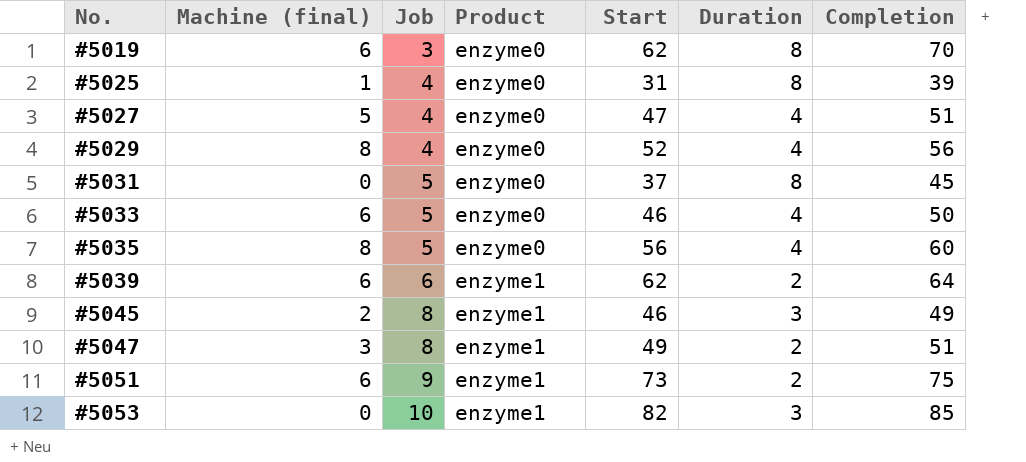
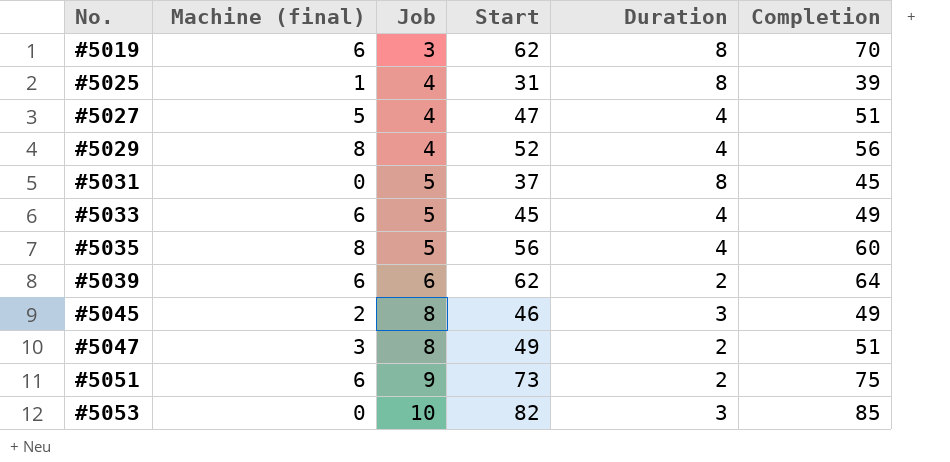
column Product | position: 4 -> none
#5033 | Start: 46 -> 45
#5033 | Completion: 50 -> 49

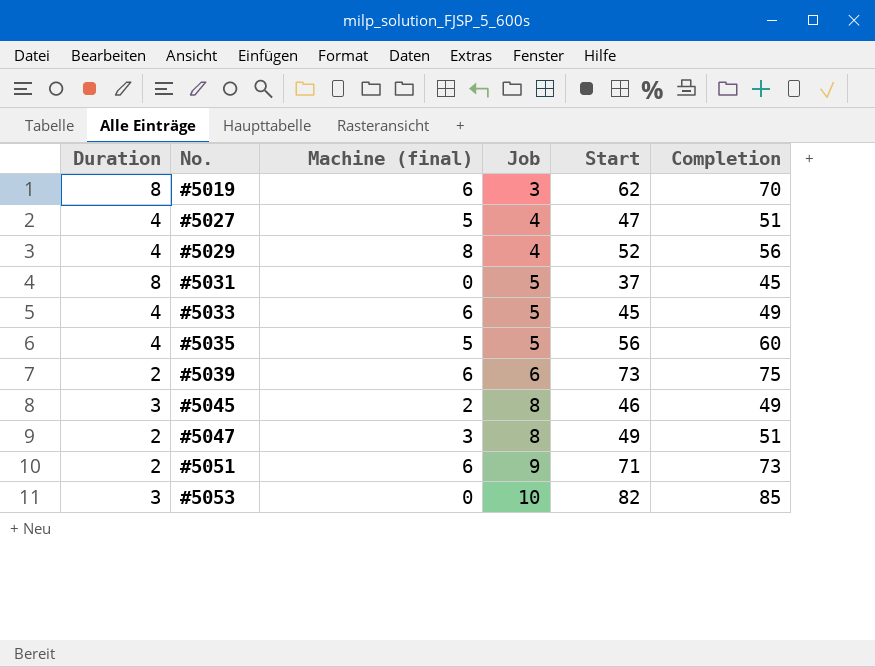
column Duration | position: 5 -> 1
row #5025: 1 | 4 | 31 | 8 | 39 -> none
#5035 | Machine (final): 8 -> 5
#5039 | Start: 62 -> 73
#5039 | Completion: 64 -> 75
#5051 | Start: 73 -> 71
#5051 | Completion: 75 -> 73

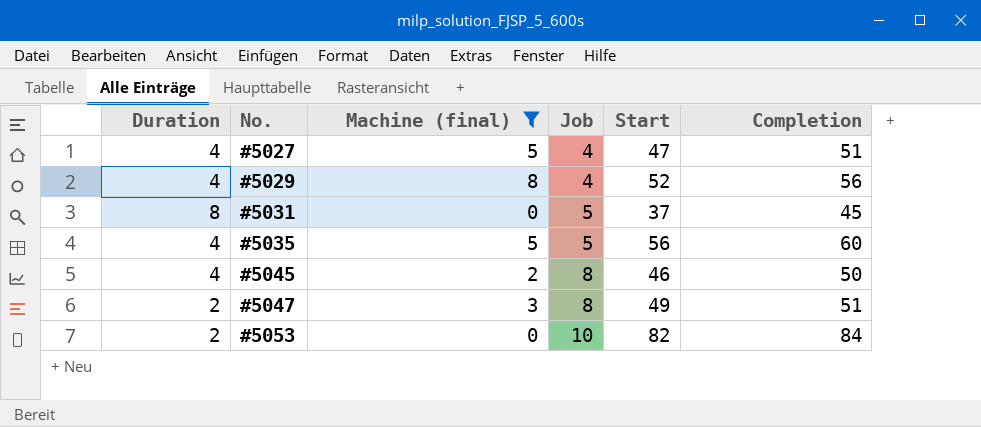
filter: none -> Machine (final) != 6
#5045 | Duration: 3 -> 4
#5045 | Completion: 49 -> 50
#5053 | Duration: 3 -> 2
#5053 | Completion: 85 -> 84

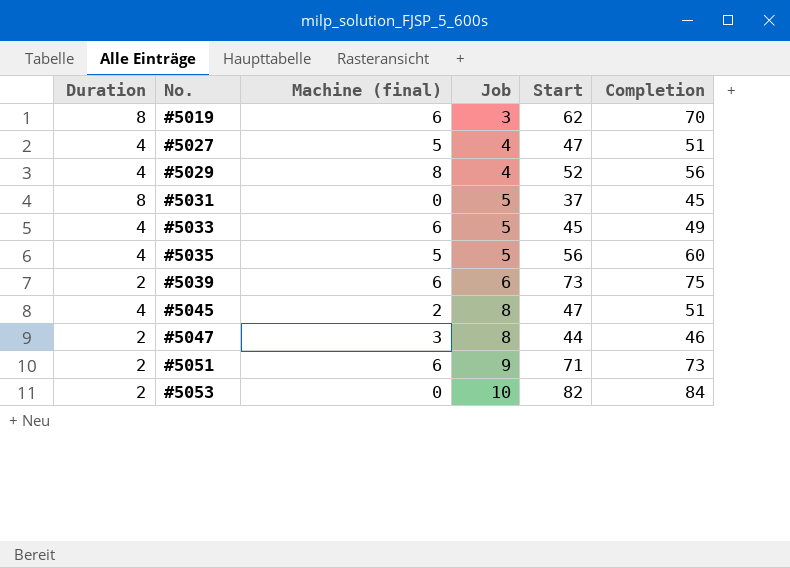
filter: Machine (final) != 6 -> none
#5045 | Start: 46 -> 47
#5045 | Completion: 50 -> 51
#5047 | Start: 49 -> 44
#5047 | Completion: 51 -> 46

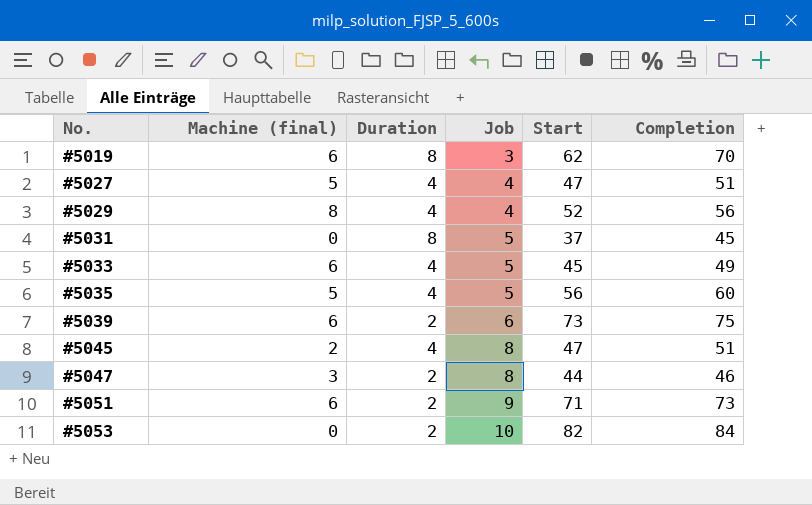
column Duration | position: 1 -> 3

